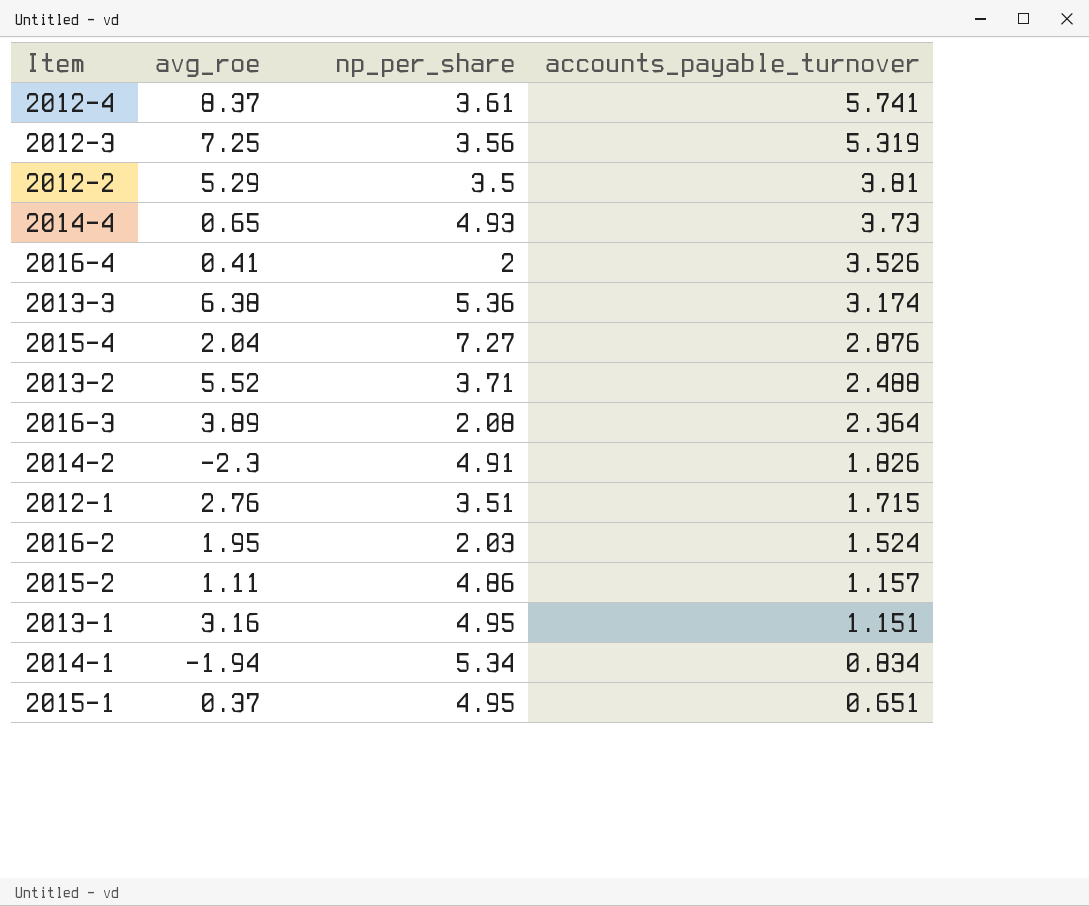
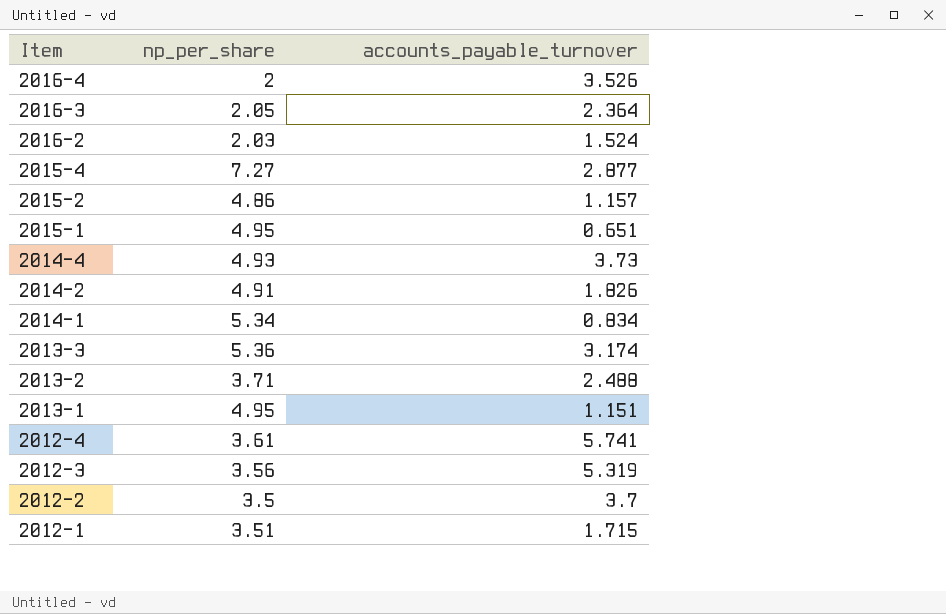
row order: accounts_payable_turnover descending -> Item descending
column avg_roe | position: 2 -> none
2016-3 | np_per_share: 2.08 -> 2.05
2015-4 | accounts_payable_turnover: 2.876 -> 2.877
2012-2 | accounts_payable_turnover: 3.81 -> 3.7

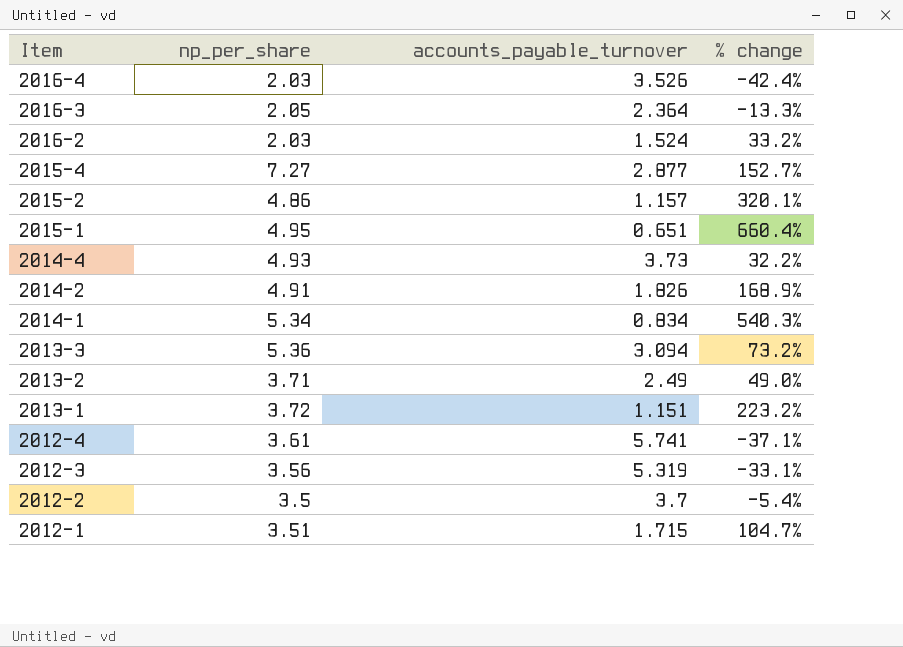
column % change | formula: none -> ([np_per_share] - [accounts_payable_turnover]) / [accounts_payable_turnover]
2016-4 | np_per_share: 2 -> 2.03
2013-3 | accounts_payable_turnover: 3.174 -> 3.094
2013-2 | accounts_payable_turnover: 2.488 -> 2.49
2013-1 | np_per_share: 4.95 -> 3.72

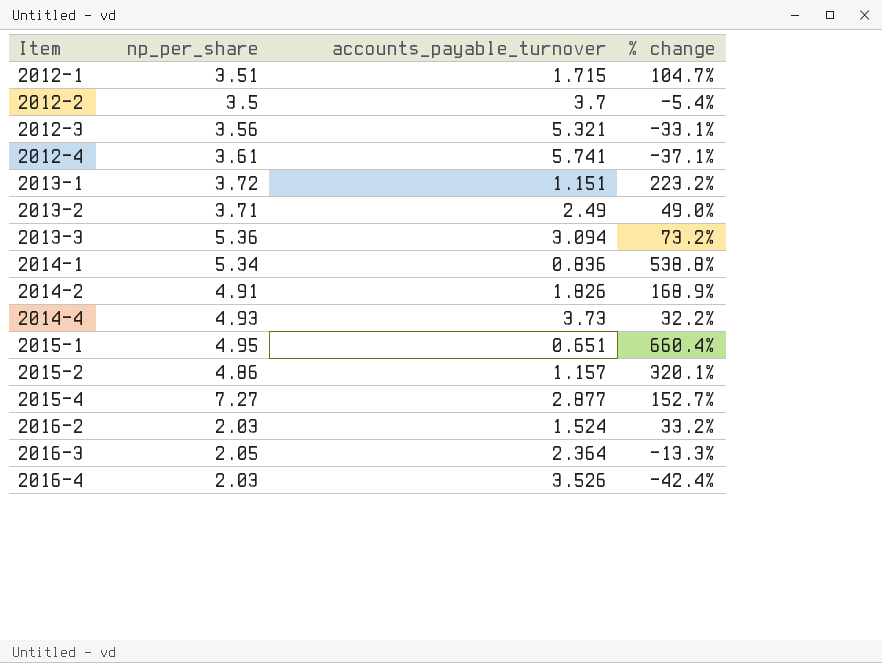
row order: Item descending -> Item ascending
2012-3 | accounts_payable_turnover: 5.319 -> 5.321
2014-1 | accounts_payable_turnover: 0.834 -> 0.836
2014-1 | % change: 540.3% -> 538.8%

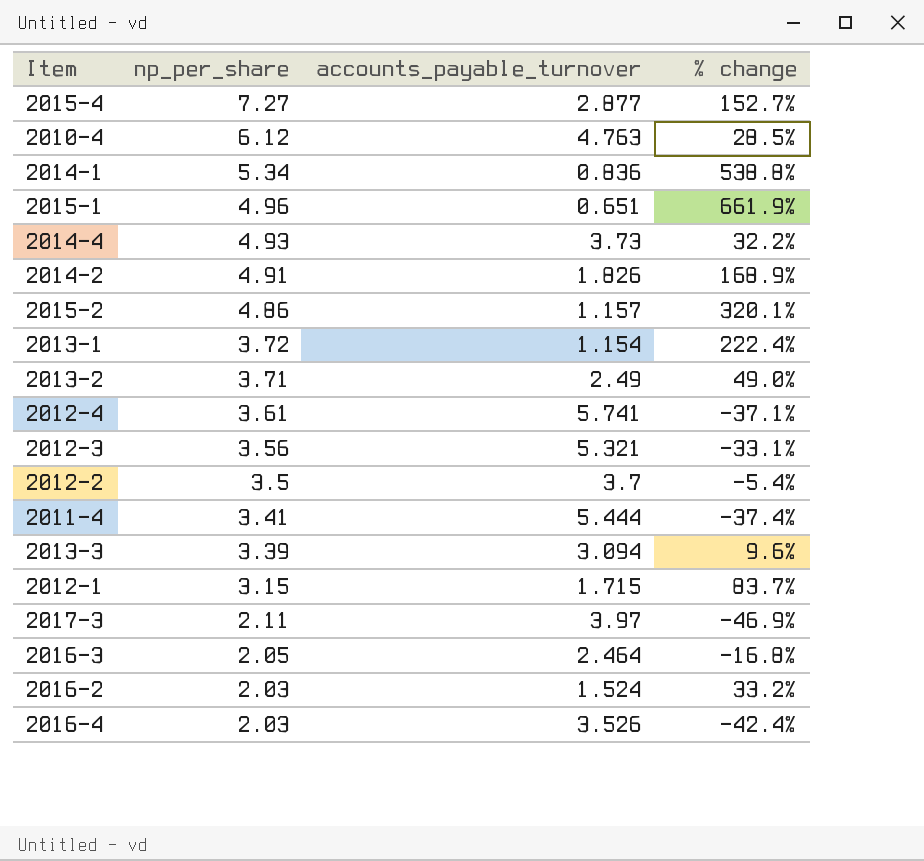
row order: Item ascending -> np_per_share descending
row 2010-4: none -> 6.12 | 4.763 | 28.5%
2015-1 | np_per_share: 4.95 -> 4.96
2015-1 | % change: 660.4% -> 661.9%
2013-1 | accounts_payable_turnover: 1.151 -> 1.154
2013-1 | % change: 223.2% -> 222.4%
row 2011-4: none -> 3.41 | 5.444 | -37.4%
2013-3 | np_per_share: 5.36 -> 3.39
2013-3 | % change: 73.2% -> 9.6%
2012-1 | np_per_share: 3.51 -> 3.15
2012-1 | % change: 104.7% -> 83.7%
row 2017-3: none -> 2.11 | 3.97 | -46.9%
2016-3 | accounts_payable_turnover: 2.364 -> 2.464
2016-3 | % change: -13.3% -> -16.8%

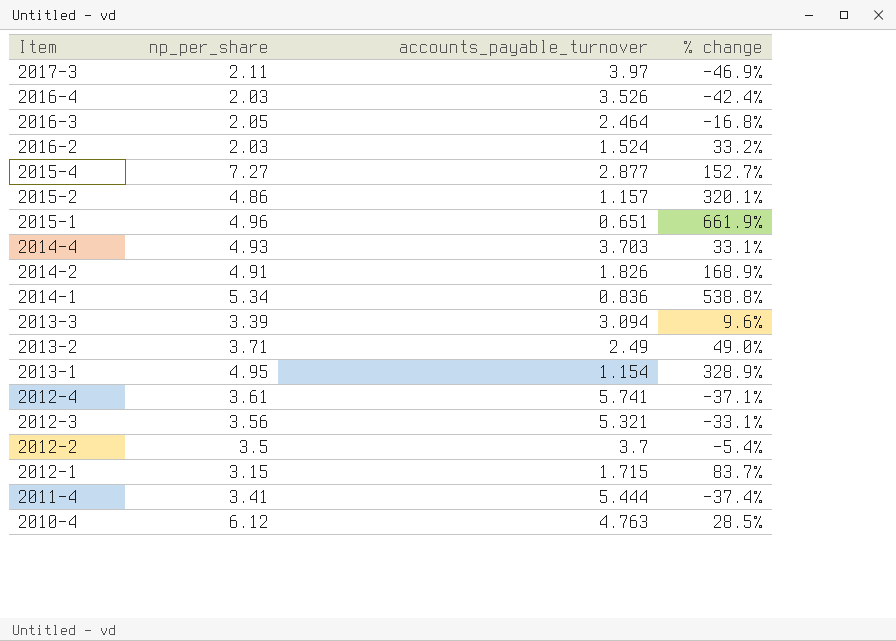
row order: np_per_share descending -> Item descending
2014-4 | accounts_payable_turnover: 3.73 -> 3.703
2014-4 | % change: 32.2% -> 33.1%
2013-1 | np_per_share: 3.72 -> 4.95
2013-1 | % change: 222.4% -> 328.9%

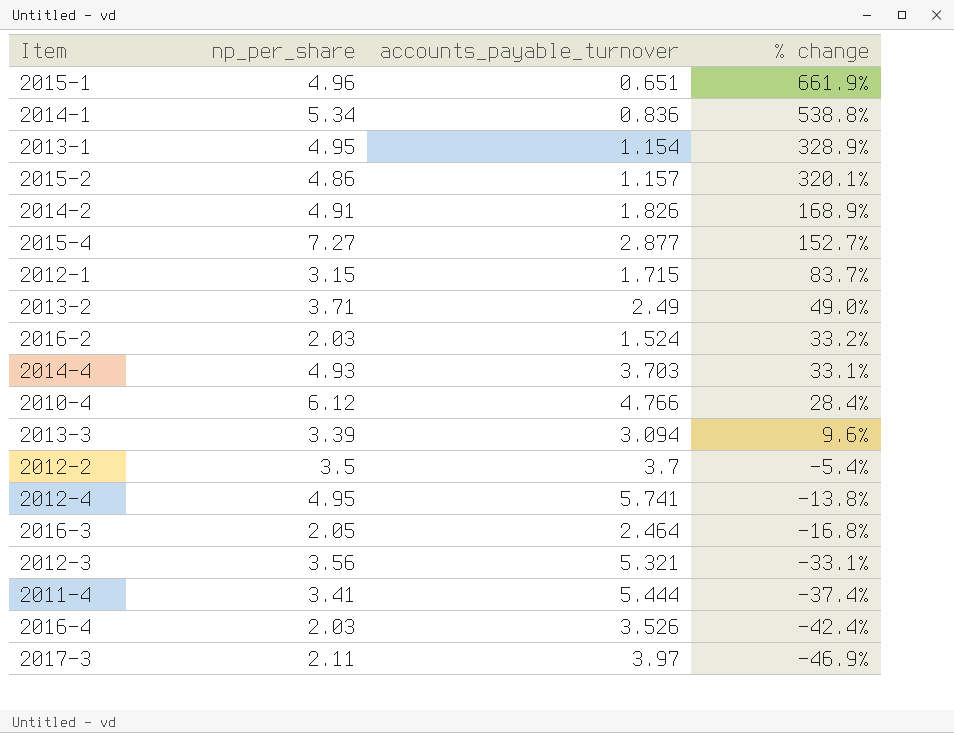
row order: Item descending -> % change descending
2010-4 | accounts_payable_turnover: 4.763 -> 4.766
2010-4 | % change: 28.5% -> 28.4%
2012-4 | np_per_share: 3.61 -> 4.95
2012-4 | % change: -37.1% -> -13.8%

